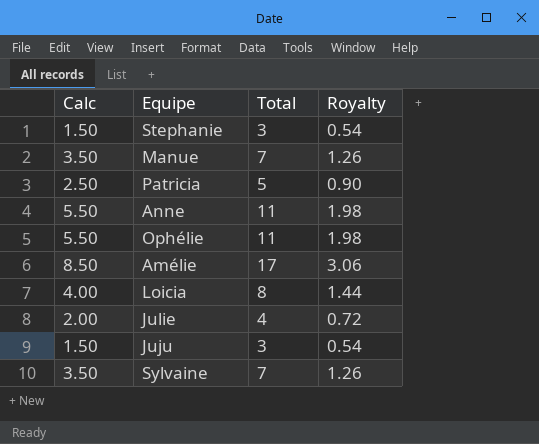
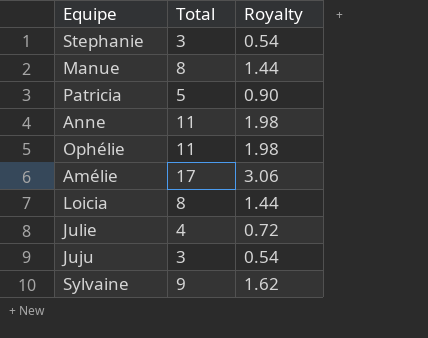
column Calc | formula: [Total] * 0.5 -> none
Manue | Total: 7 -> 8
Manue | Royalty: 1.26 -> 1.44
Sylvaine | Total: 7 -> 9
Sylvaine | Royalty: 1.26 -> 1.62

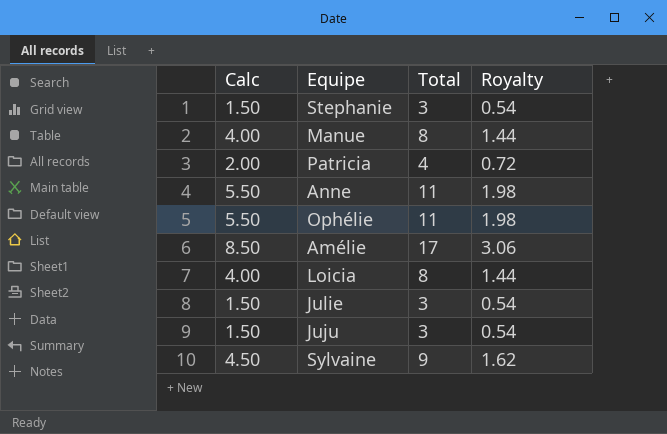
column Calc | formula: none -> [Total] * 0.5
Patricia | Total: 5 -> 4
Patricia | Royalty: 0.90 -> 0.72
Julie | Total: 4 -> 3
Julie | Royalty: 0.72 -> 0.54

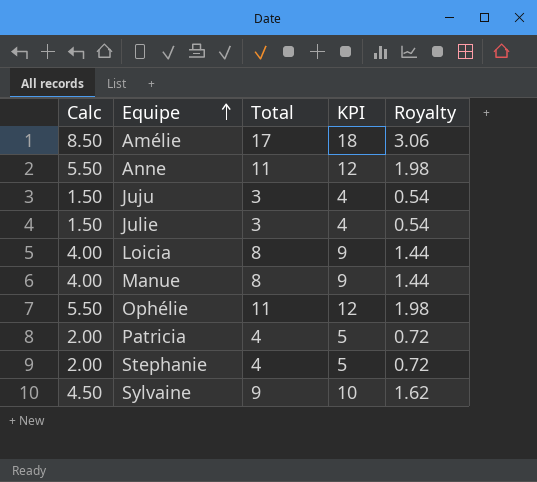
row order: none -> Equipe ascending
column KPI | formula: none -> [Total] + 1
Stephanie | Calc: 1.50 -> 2.00
Stephanie | Total: 3 -> 4
Stephanie | Royalty: 0.54 -> 0.72

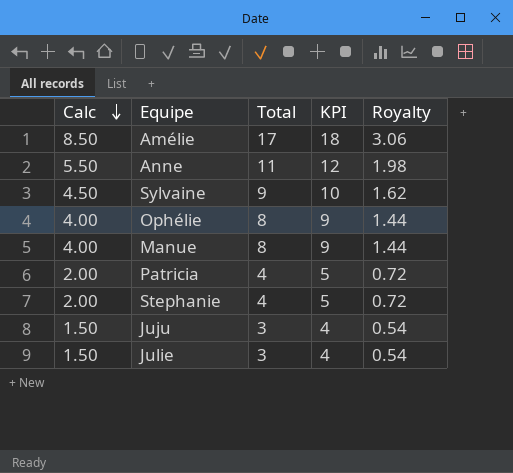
row order: Equipe ascending -> Calc descending
row Loicia: 4.00 | 8 | 9 | 1.44 -> none
Ophélie | Calc: 5.50 -> 4.00
Ophélie | Total: 11 -> 8
Ophélie | KPI: 12 -> 9
Ophélie | Royalty: 1.98 -> 1.44

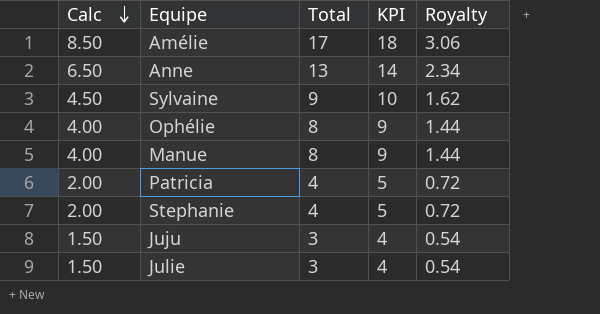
Anne | Calc: 5.50 -> 6.50
Anne | Total: 11 -> 13
Anne | KPI: 12 -> 14
Anne | Royalty: 1.98 -> 2.34

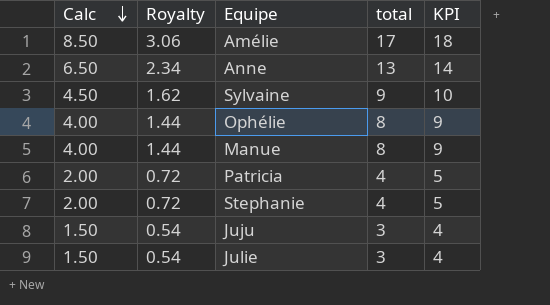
column Royalty | position: 5 -> 2
column name: Total -> total

